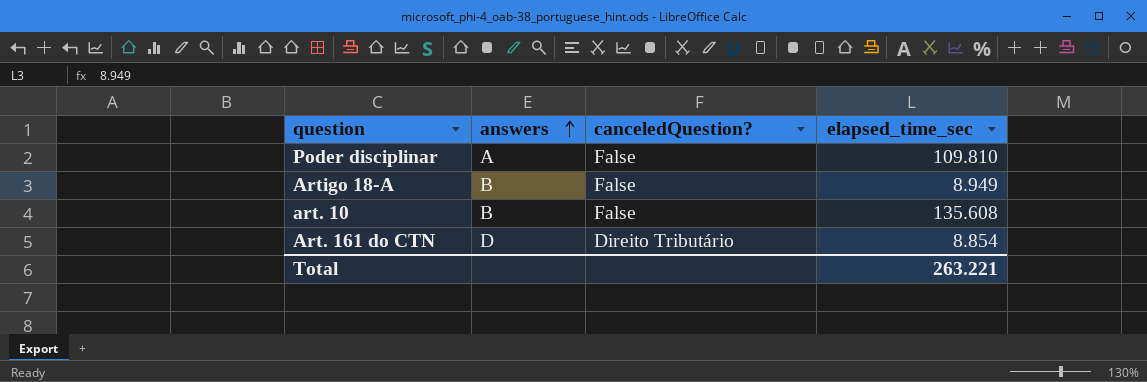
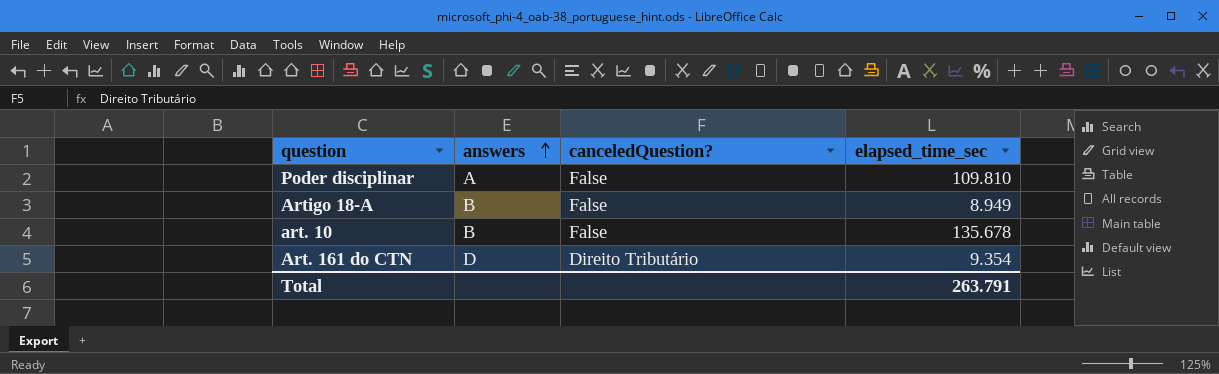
art. 10 | elapsed_time_sec: 135.608 -> 135.678
Art. 161 do CTN | elapsed_time_sec: 8.854 -> 9.354
Total | elapsed_time_sec: 263.221 -> 263.791

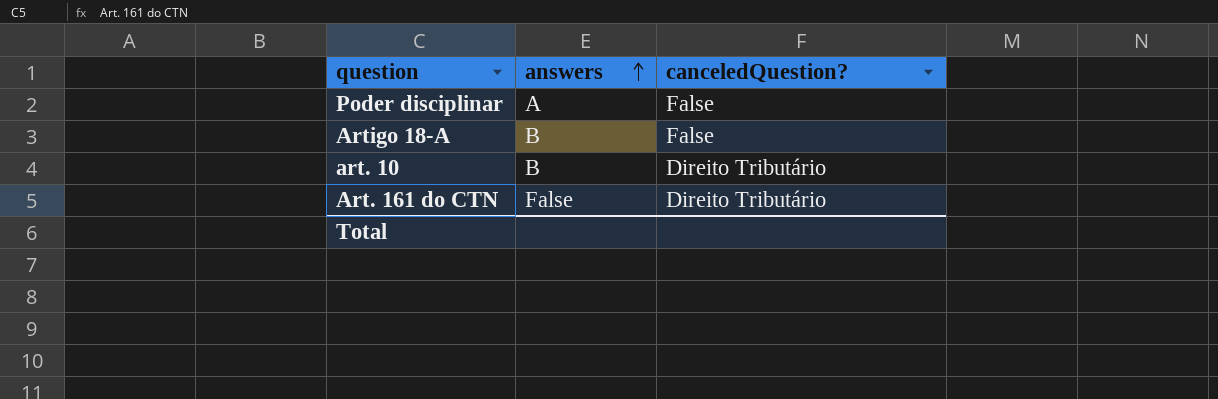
column elapsed_time_sec | position: 4 -> none
art. 10 | canceledQuestion?: False -> Direito Tributário
Art. 161 do CTN | answers: D -> False

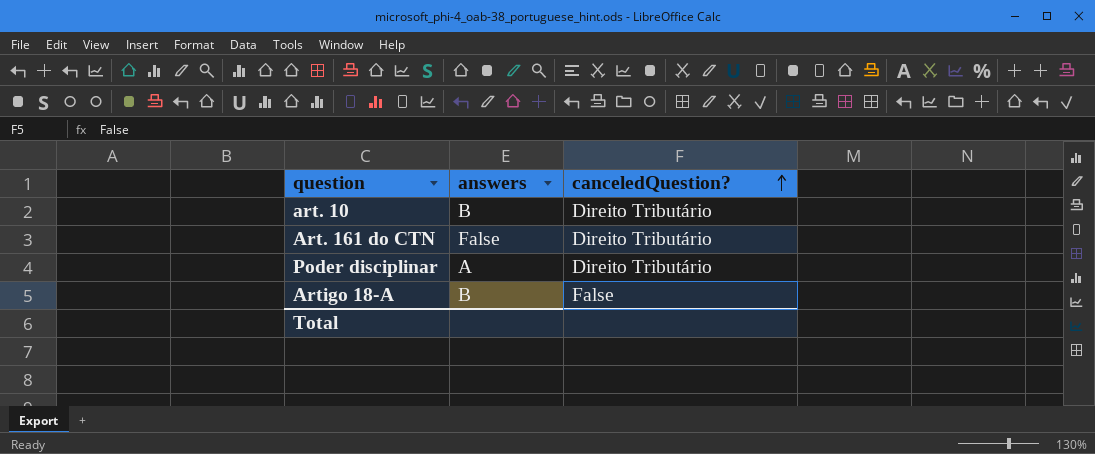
row order: answers ascending -> canceledQuestion? ascending
Poder disciplinar | canceledQuestion?: False -> Direito Tributário

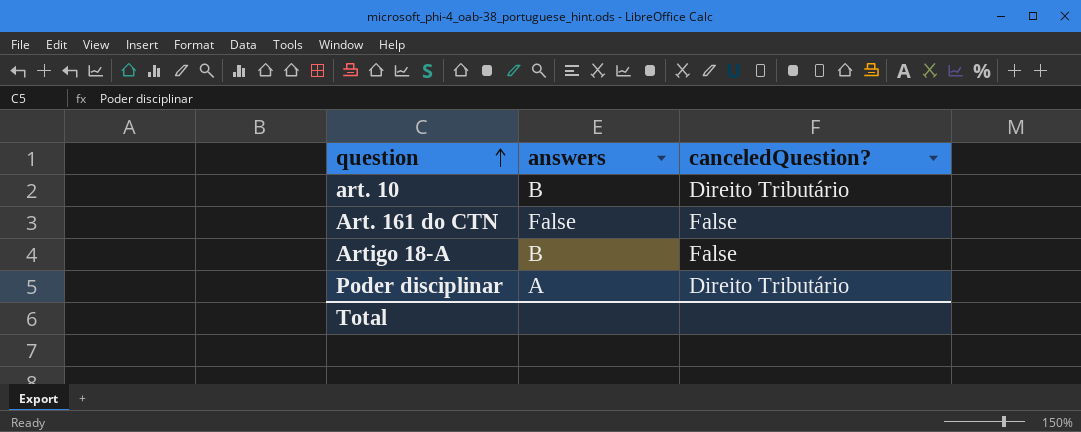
row order: canceledQuestion? ascending -> question ascending
Art. 161 do CTN | canceledQuestion?: Direito Tributário -> False

